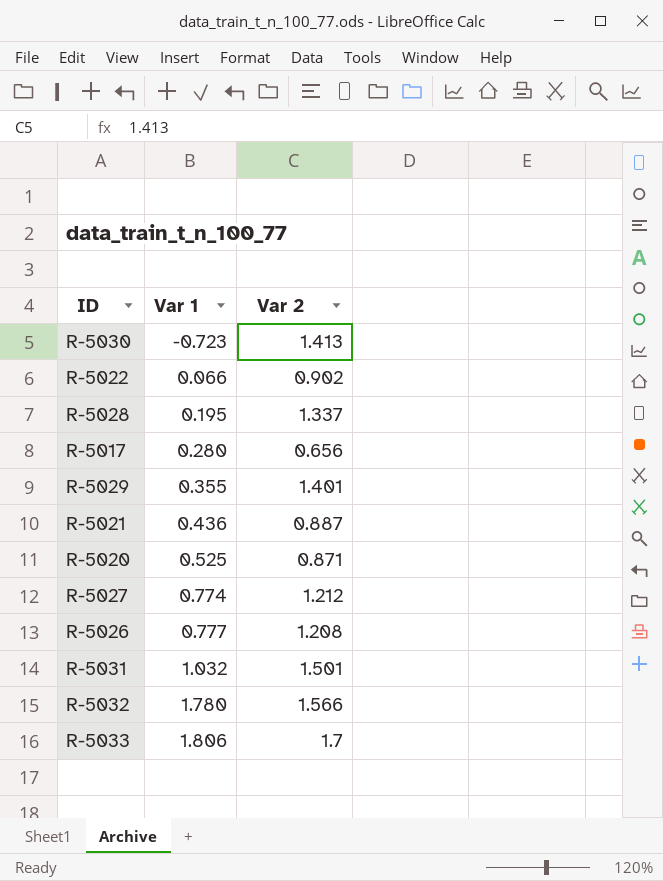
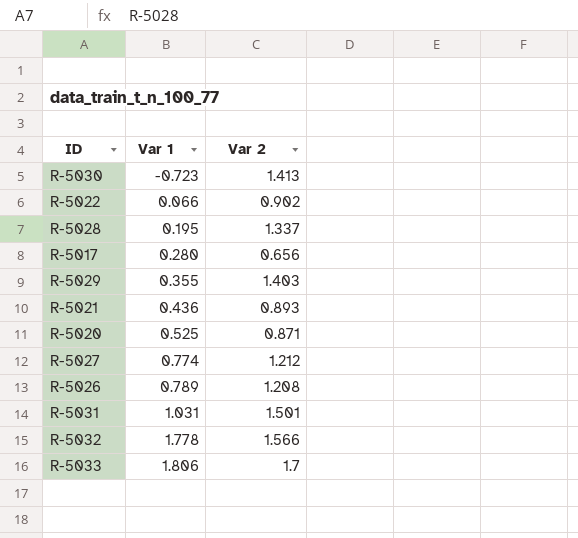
R-5029 | Var 2: 1.401 -> 1.403
R-5021 | Var 2: 0.887 -> 0.893
R-5026 | Var 1: 0.777 -> 0.789
R-5031 | Var 1: 1.032 -> 1.031
R-5032 | Var 1: 1.780 -> 1.778

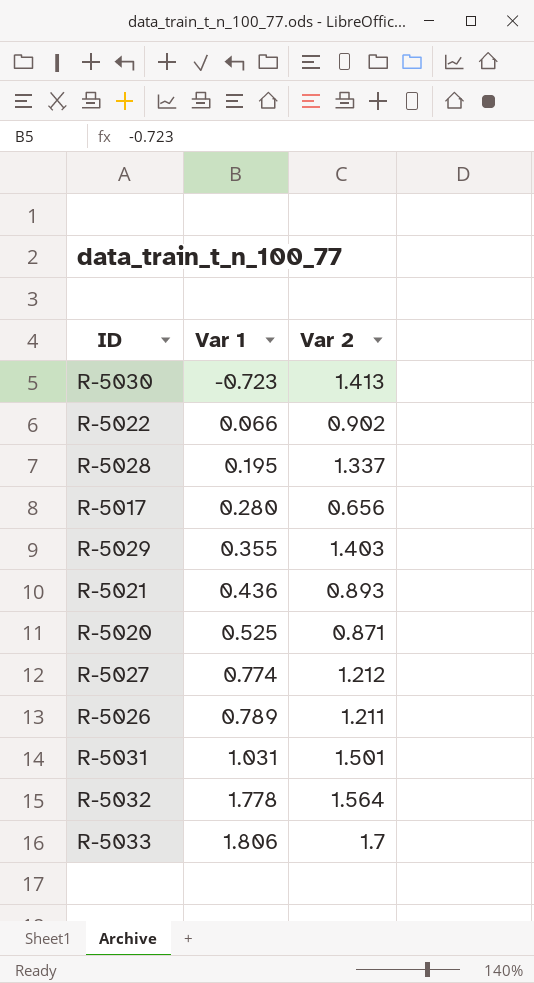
R-5026 | Var 2: 1.208 -> 1.211
R-5032 | Var 2: 1.566 -> 1.564

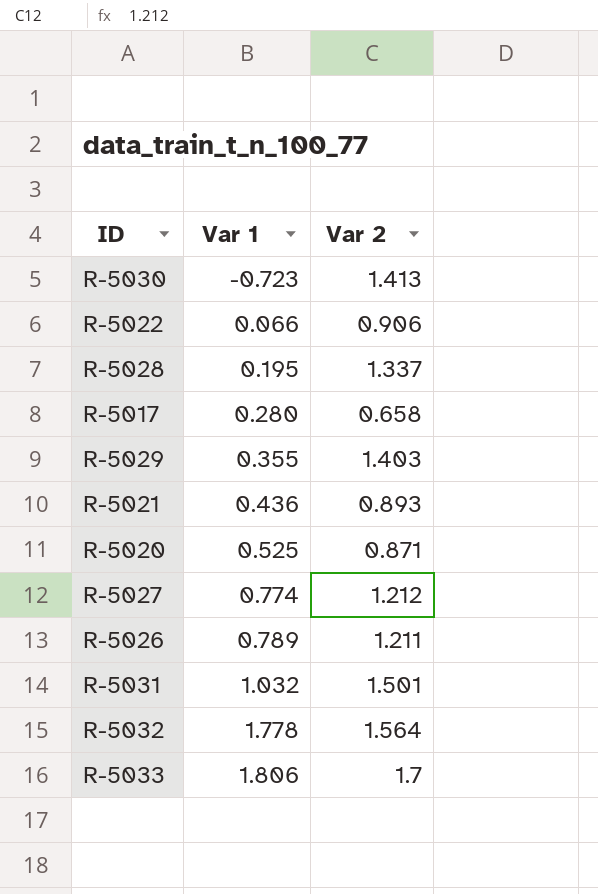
R-5022 | Var 2: 0.902 -> 0.906
R-5017 | Var 2: 0.656 -> 0.658
R-5031 | Var 1: 1.031 -> 1.032

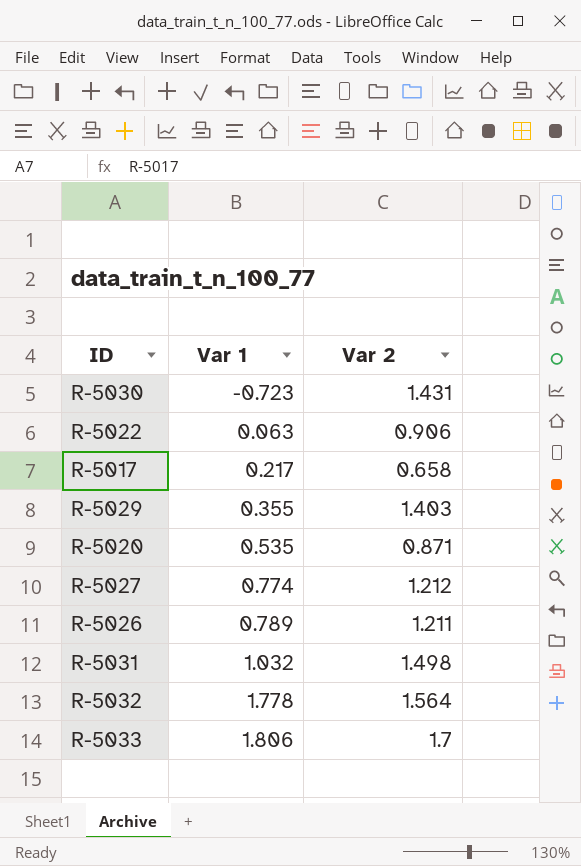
row R-5028: 0.195 | 1.337 -> none
row R-5021: 0.436 | 0.893 -> none
R-5030 | Var 2: 1.413 -> 1.431
R-5022 | Var 1: 0.066 -> 0.063
R-5017 | Var 1: 0.280 -> 0.217
R-5020 | Var 1: 0.525 -> 0.535
R-5031 | Var 2: 1.501 -> 1.498

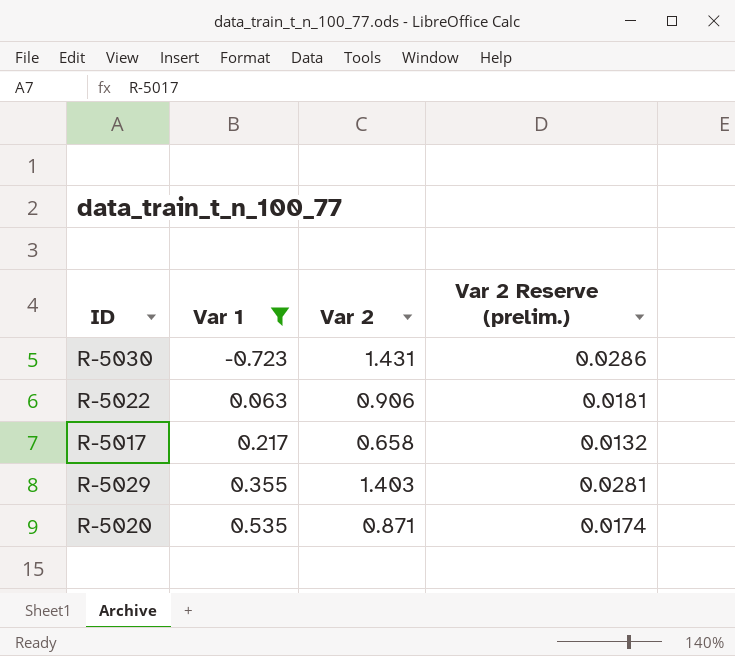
filter: none -> Var 1 <= 0.535
column Var 2 Reserve (prelim.) | formula: none -> [Var 2] * 0.02

